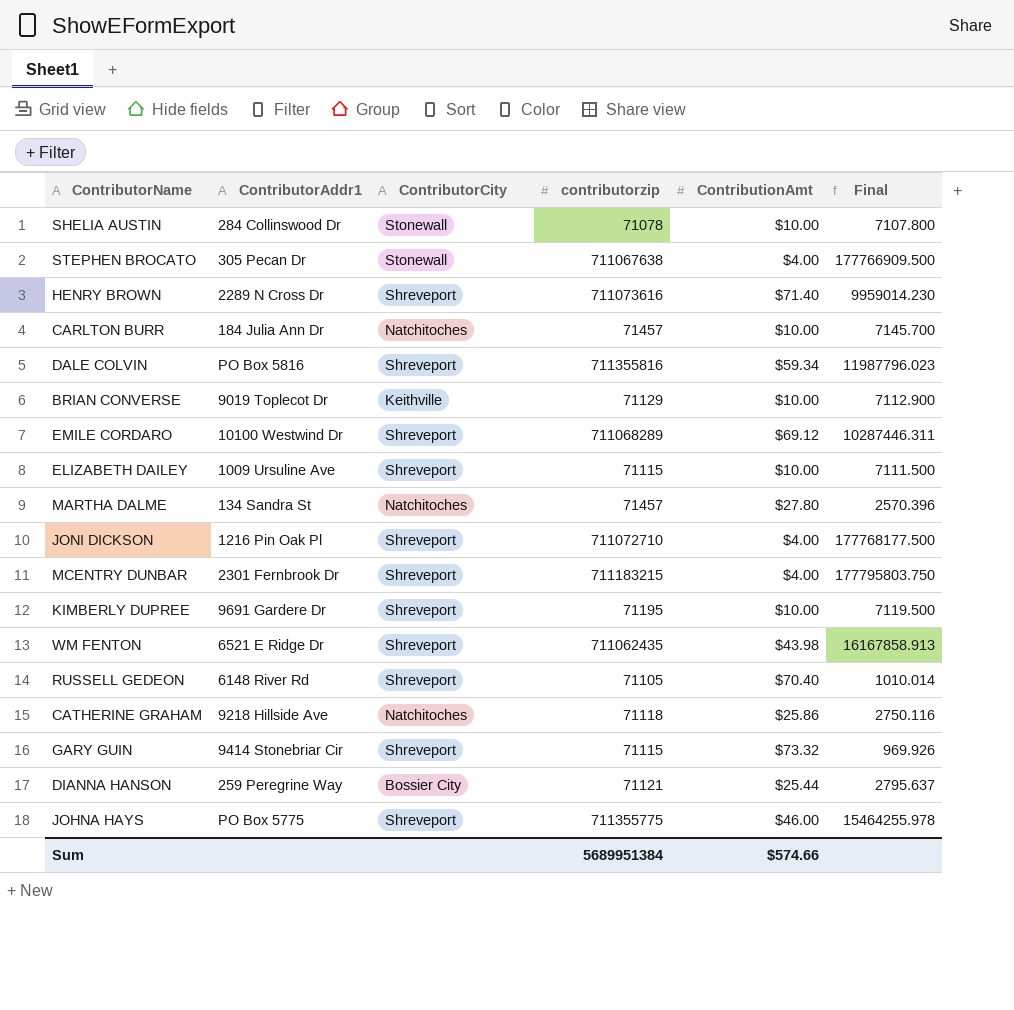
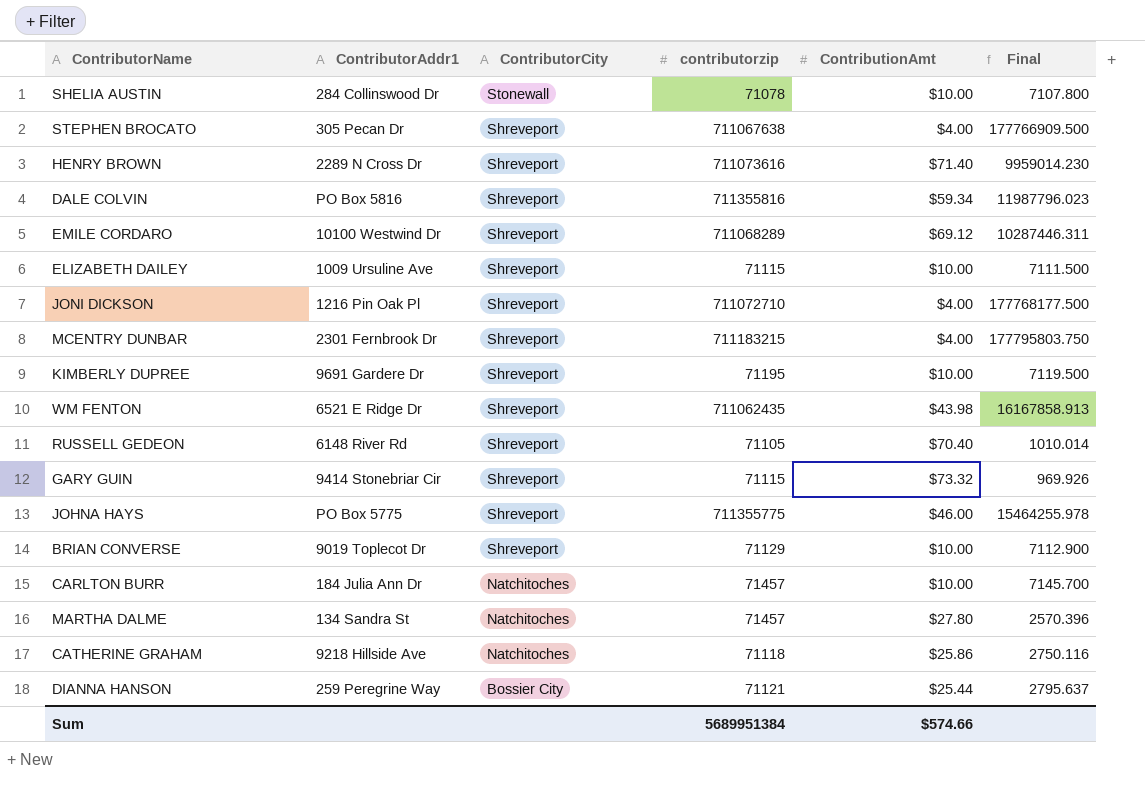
row order: none -> ContributorCity descending
STEPHEN BROCATO | ContributorCity: Stonewall -> Shreveport
BRIAN CONVERSE | ContributorCity: Keithville -> Shreveport

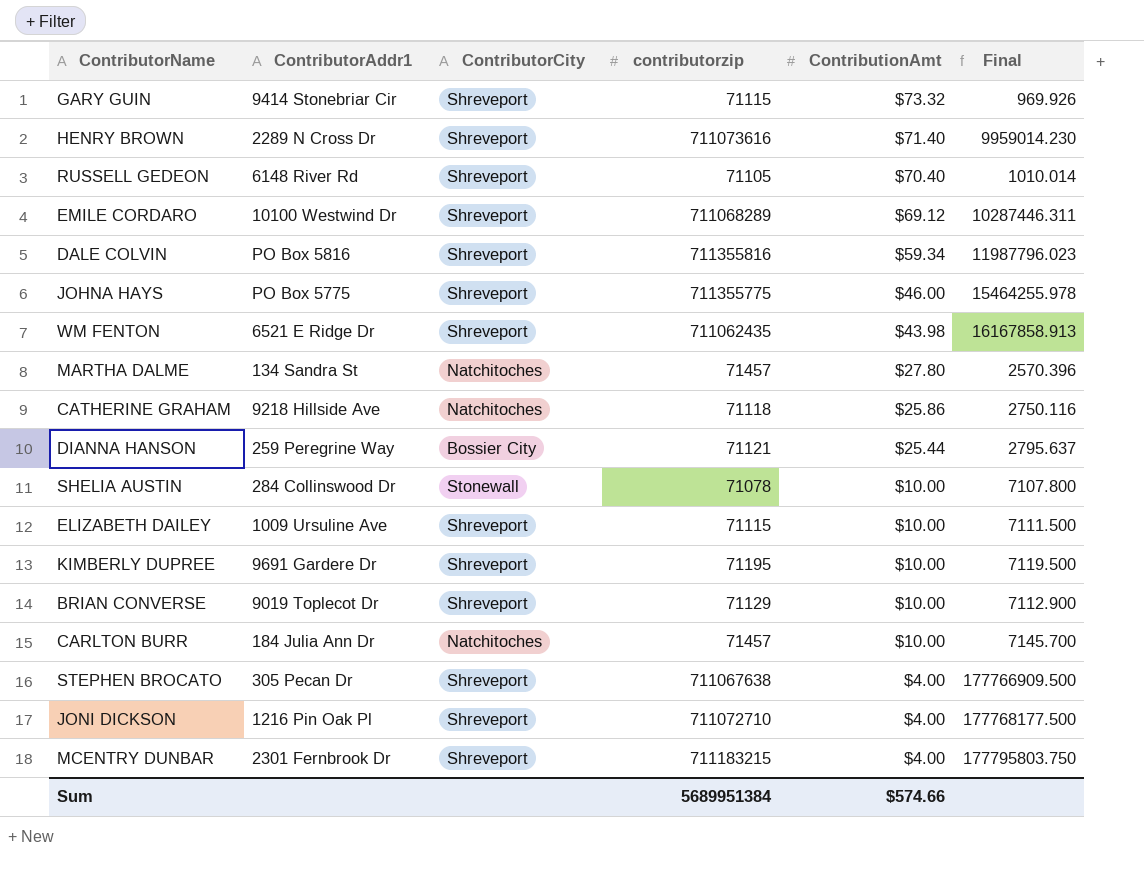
row order: ContributorCity descending -> ContributionAmt descending

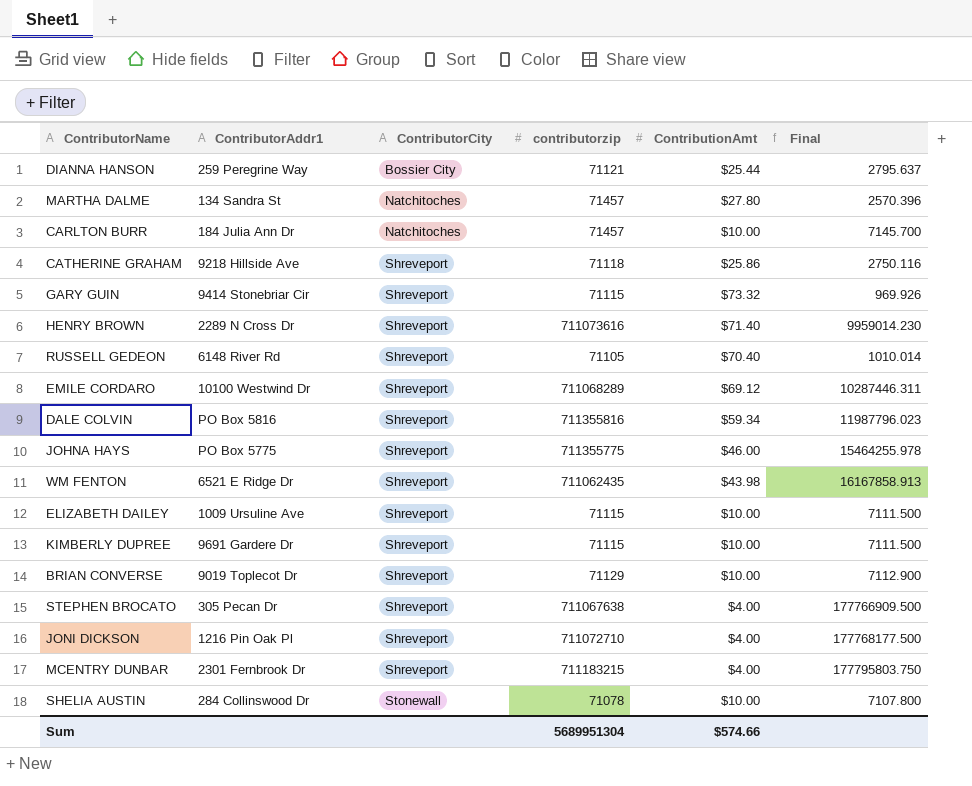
row order: ContributionAmt descending -> ContributorCity ascending
CATHERINE GRAHAM | ContributorCity: Natchitoches -> Shreveport
KIMBERLY DUPREE | contributorzip: 71195 -> 71115
KIMBERLY DUPREE | Final: 7119.500 -> 7111.500
Sum | contributorzip: 5689951384 -> 5689951304

